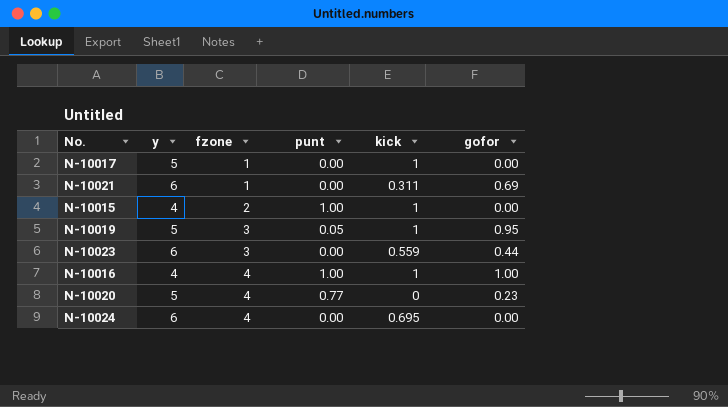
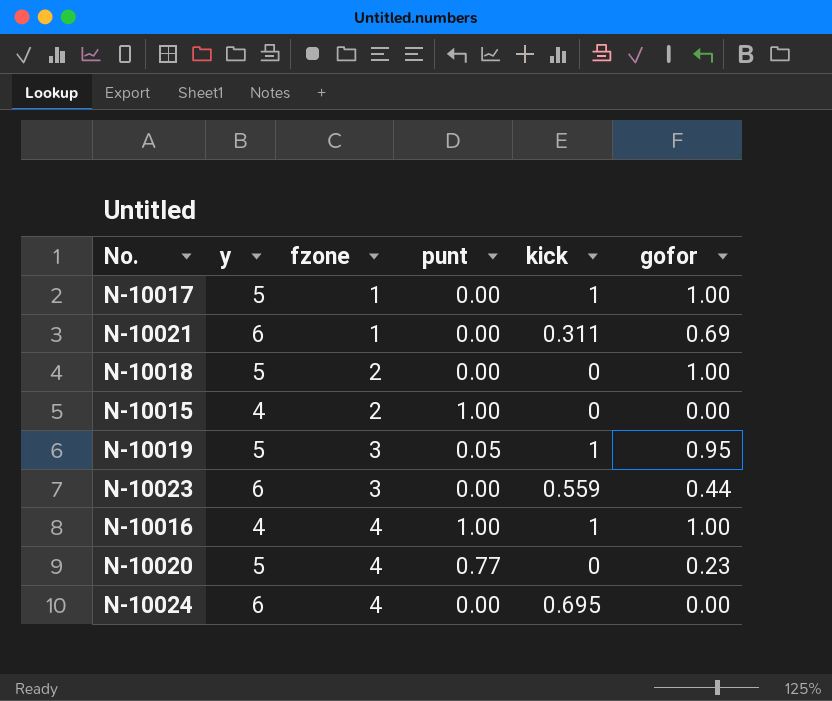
N-10017 | gofor: 0.00 -> 1.00
row N-10018: none -> 5 | 2 | 0.00 | 0 | 1.00
N-10015 | kick: 1 -> 0

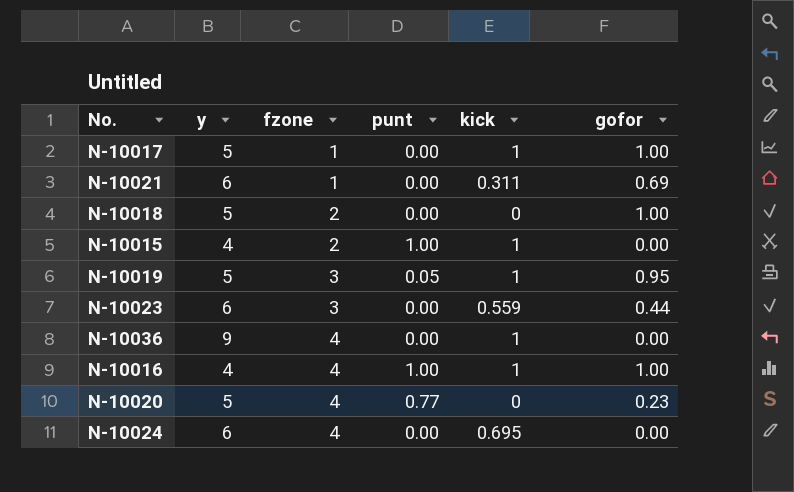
N-10015 | kick: 0 -> 1
row N-10036: none -> 9 | 4 | 0.00 | 1 | 0.00

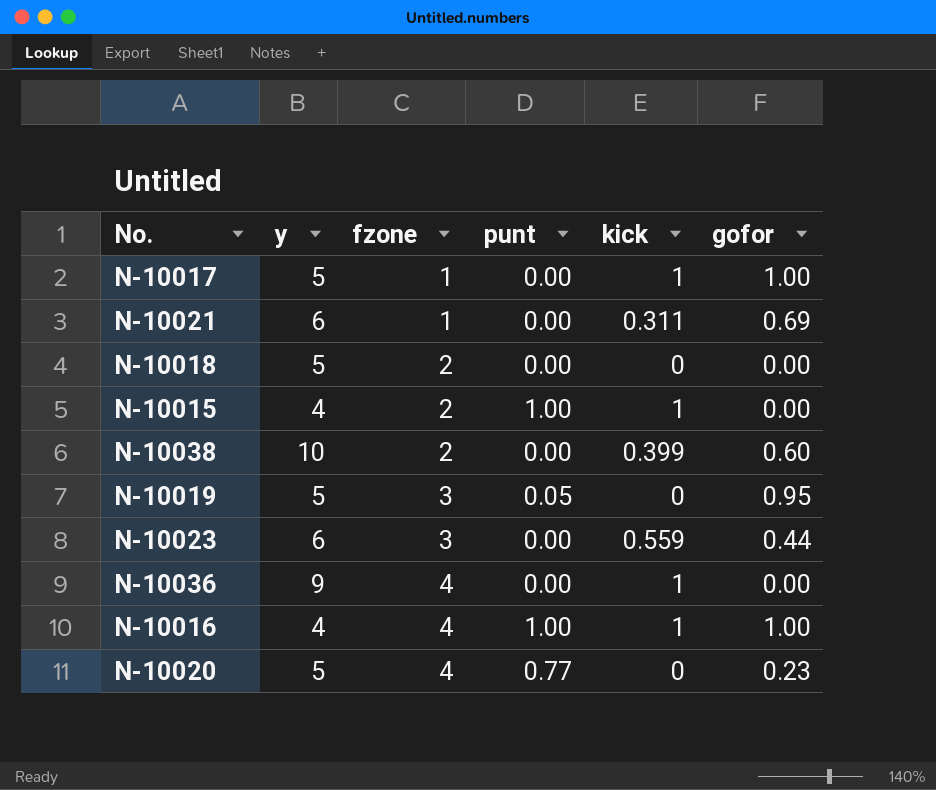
row N-10024: 6 | 4 | 0.00 | 0.695 | 0.00 -> none
N-10018 | gofor: 1.00 -> 0.00
row N-10038: none -> 10 | 2 | 0.00 | 0.399 | 0.60
N-10019 | kick: 1 -> 0

